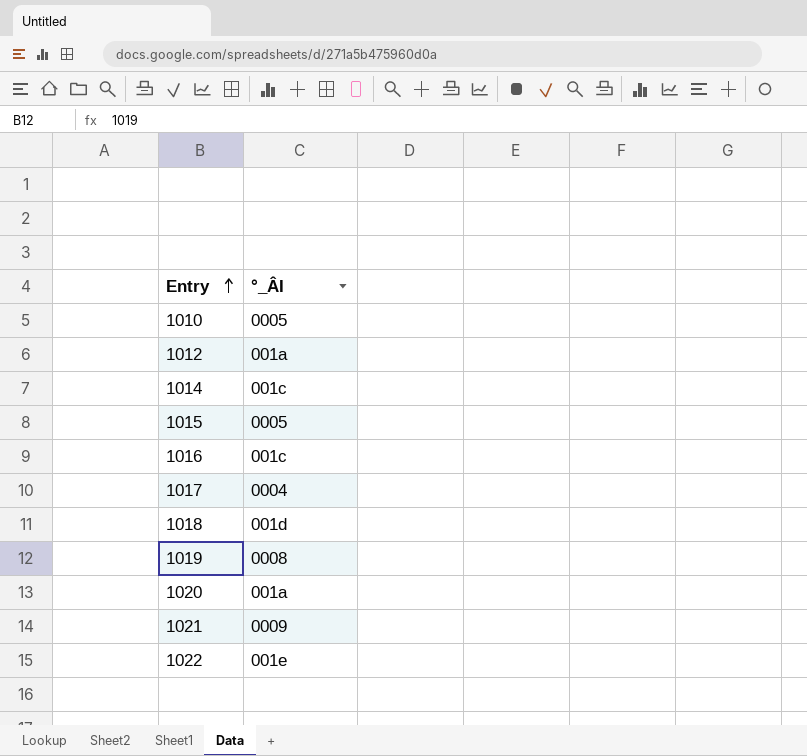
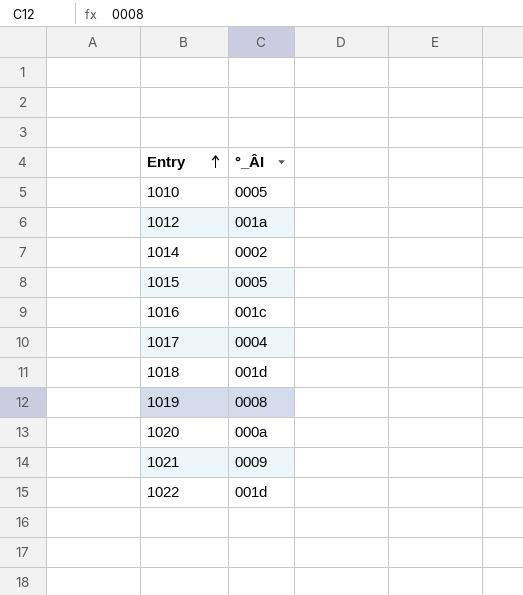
1014 | °_ÂI: 001c -> 0002
1020 | °_ÂI: 001a -> 000a
1022 | °_ÂI: 001e -> 001d

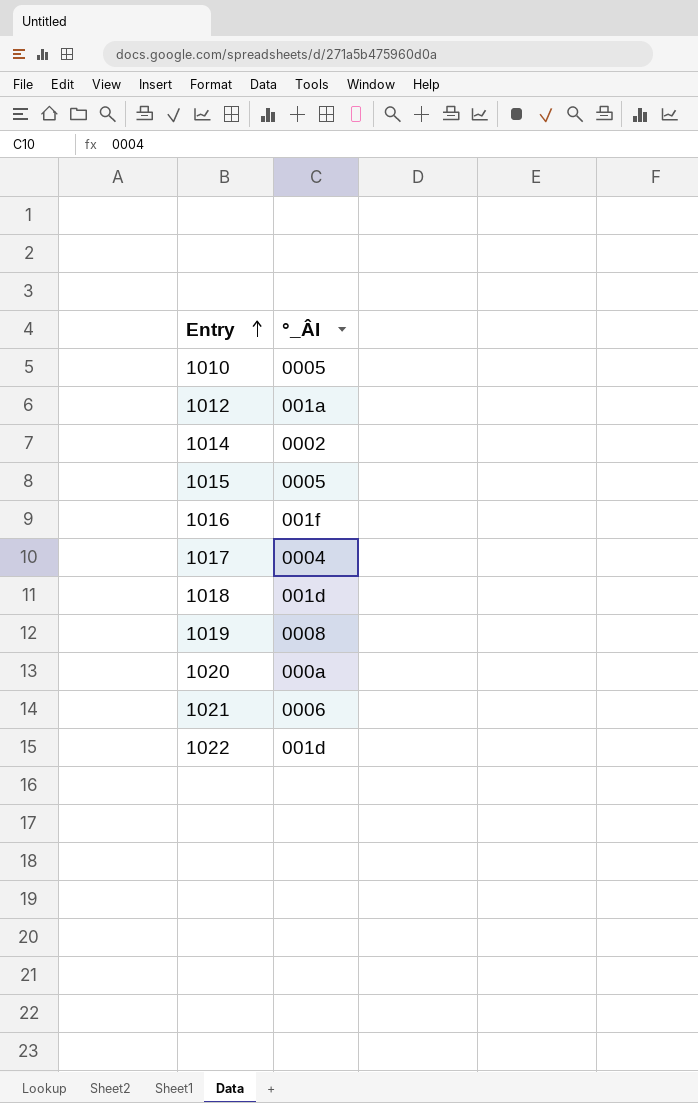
1016 | °_ÂI: 001c -> 001f
1021 | °_ÂI: 0009 -> 0006

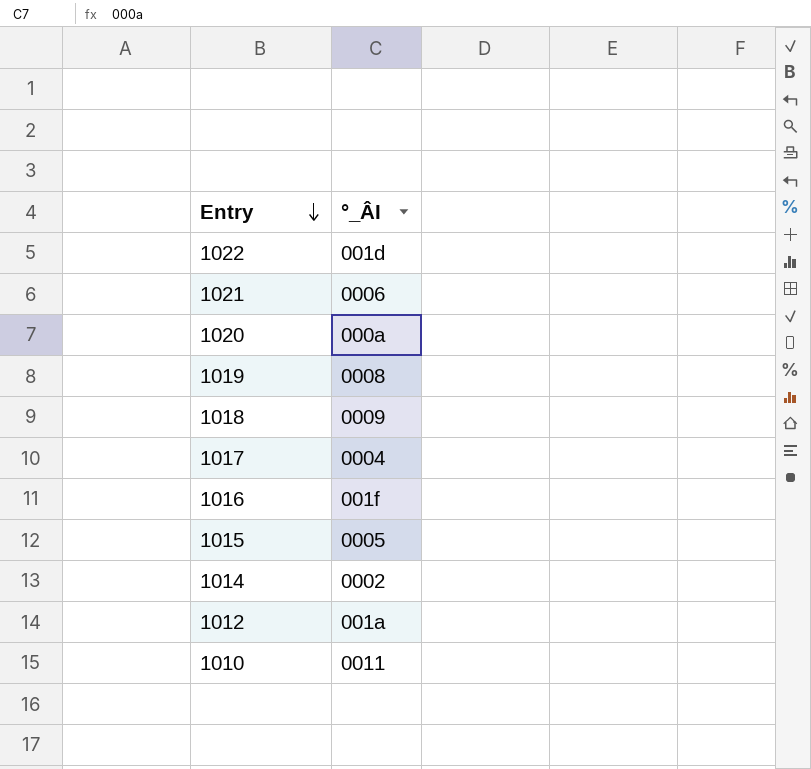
row order: Entry ascending -> Entry descending
1018 | °_ÂI: 001d -> 0009
1010 | °_ÂI: 0005 -> 0011

